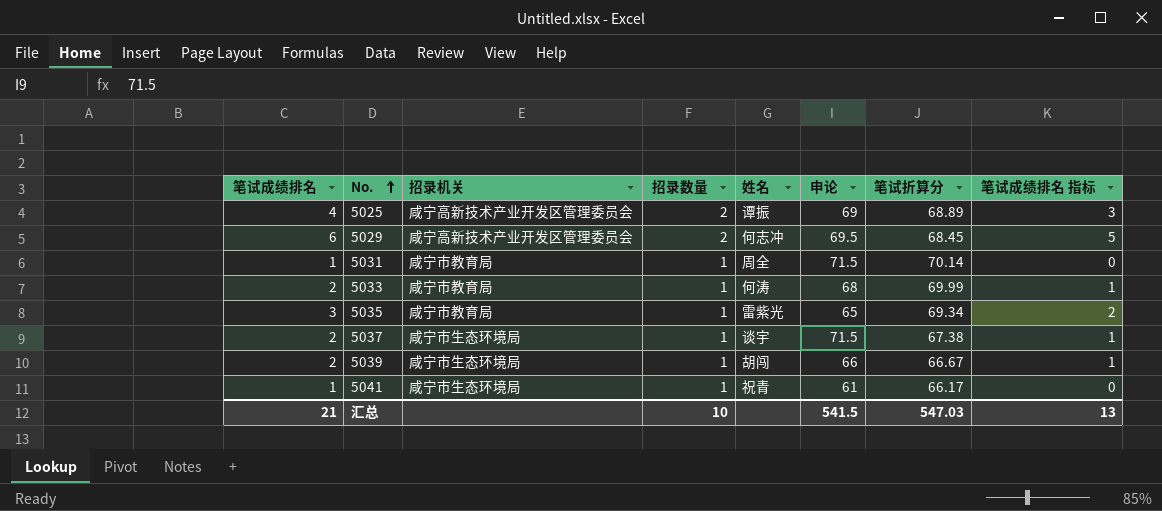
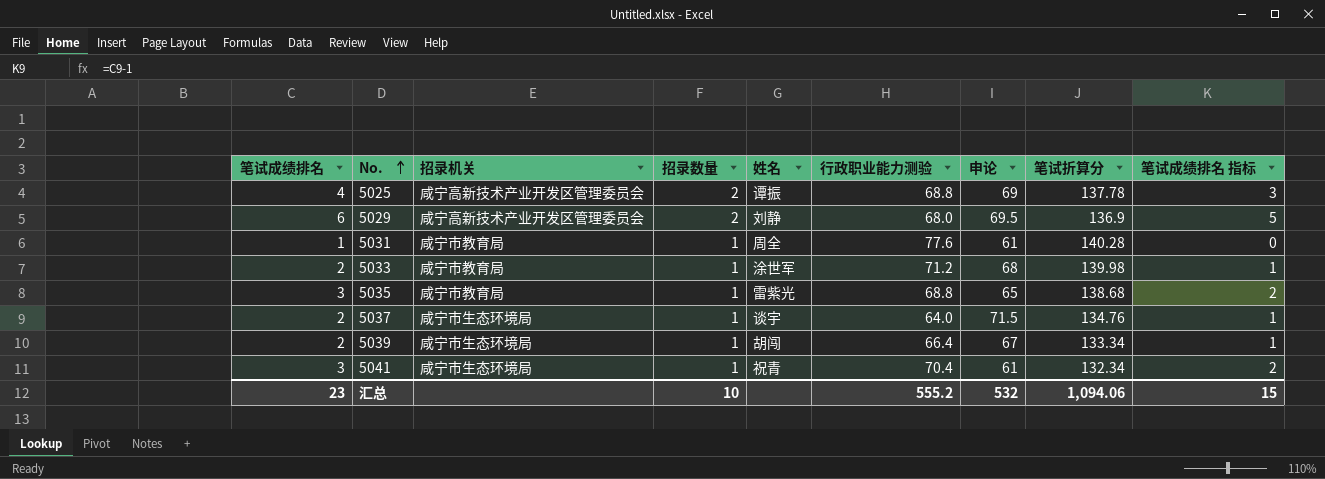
column 行政职业能力测验 | position: none -> 6
5025 | 笔试折算分: 68.89 -> 137.78
5029 | 姓名: 何志冲 -> 刘静
5029 | 笔试折算分: 68.45 -> 136.9
5031 | 申论: 71.5 -> 61
5031 | 笔试折算分: 70.14 -> 140.28
5033 | 姓名: 何涛 -> 涂世军
5033 | 笔试折算分: 69.99 -> 139.98
5035 | 笔试折算分: 69.34 -> 138.68
5037 | 笔试折算分: 67.38 -> 134.76
5039 | 申论: 66 -> 67
5039 | 笔试折算分: 66.67 -> 133.34
5041 | 笔试成绩排名: 1 -> 3
5041 | 笔试折算分: 66.17 -> 132.34
5041 | 笔试成绩排名 指标: 0 -> 2
汇总 | 笔试成绩排名: 21 -> 23
汇总 | 申论: 541.5 -> 532
汇总 | 笔试折算分: 547.03 -> 1,094.06
汇总 | 笔试成绩排名 指标: 13 -> 15

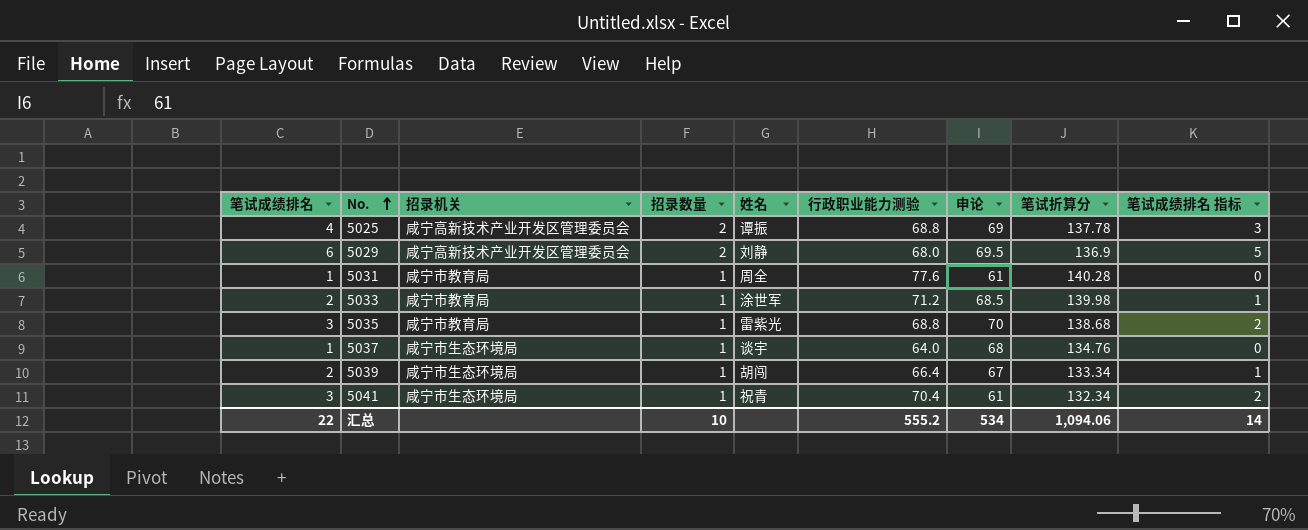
5033 | 申论: 68 -> 68.5
5035 | 申论: 65 -> 70
5037 | 笔试成绩排名: 2 -> 1
5037 | 申论: 71.5 -> 68
5037 | 笔试成绩排名 指标: 1 -> 0
汇总 | 笔试成绩排名: 23 -> 22
汇总 | 申论: 532 -> 534
汇总 | 笔试成绩排名 指标: 15 -> 14

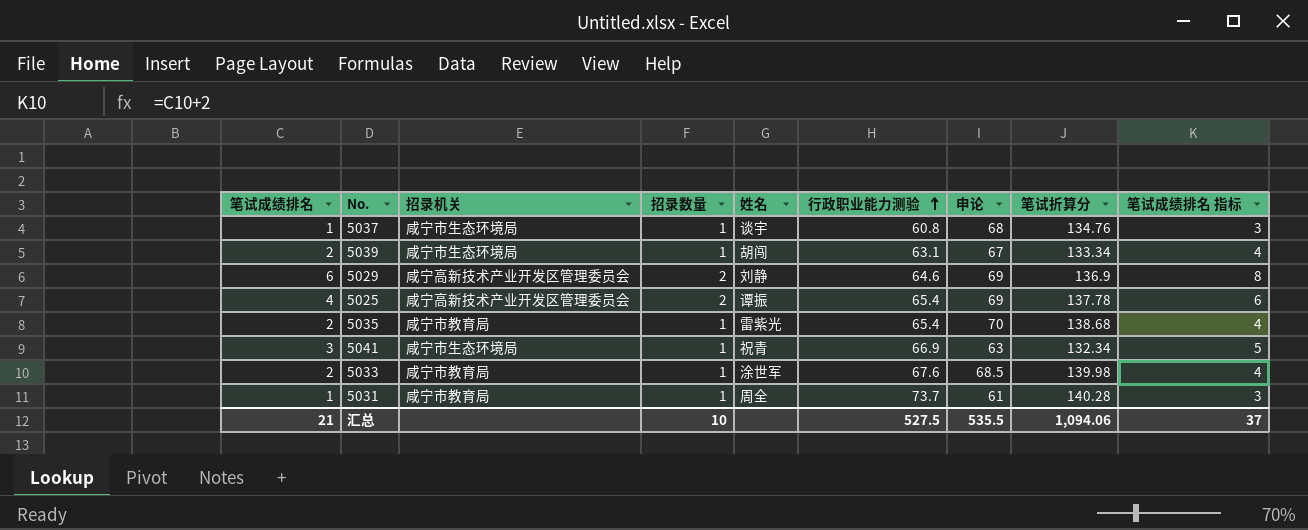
row order: No. ascending -> 行政职业能力测验 ascending
column 笔试成绩排名 指标 | formula: [笔试成绩排名] - 1 -> [笔试成绩排名] + 2
5037 | 行政职业能力测验: 64.0 -> 60.8
5039 | 行政职业能力测验: 66.4 -> 63.1
5029 | 行政职业能力测验: 68.0 -> 64.6
5029 | 申论: 69.5 -> 69
5025 | 行政职业能力测验: 68.8 -> 65.4
5035 | 笔试成绩排名: 3 -> 2
5035 | 行政职业能力测验: 68.8 -> 65.4
5041 | 行政职业能力测验: 70.4 -> 66.9
5041 | 申论: 61 -> 63
5033 | 行政职业能力测验: 71.2 -> 67.6
5031 | 行政职业能力测验: 77.6 -> 73.7
汇总 | 笔试成绩排名: 22 -> 21
汇总 | 行政职业能力测验: 555.2 -> 527.5
汇总 | 申论: 534 -> 535.5
汇总 | 笔试成绩排名 指标: 14 -> 37

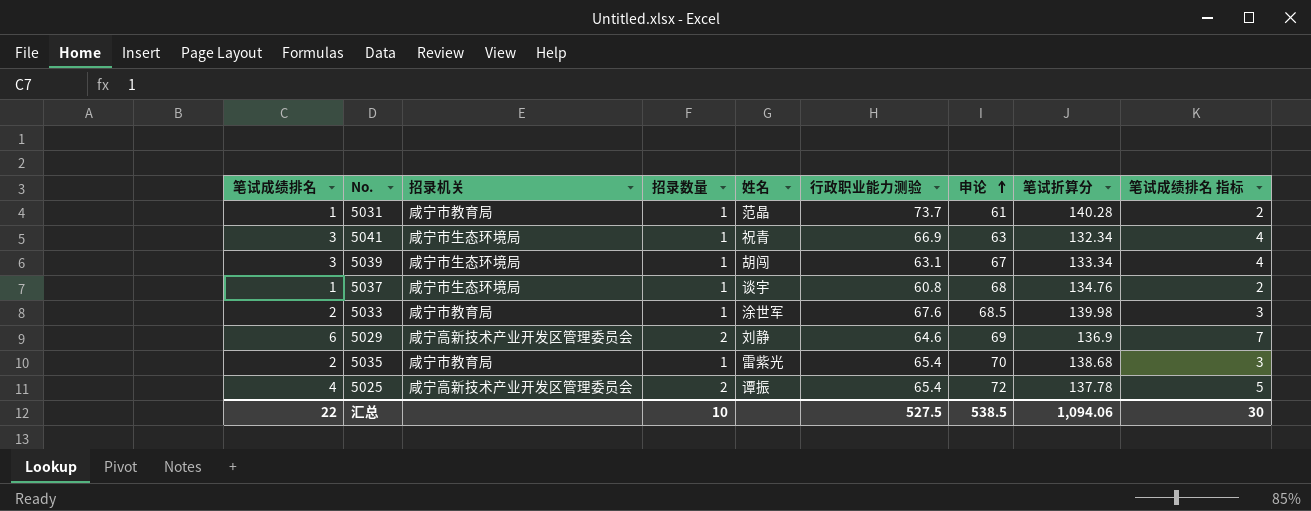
row order: 行政职业能力测验 ascending -> 申论 ascending
column 笔试成绩排名 指标 | formula: [笔试成绩排名] + 2 -> [笔试成绩排名] + 1
5031 | 姓名: 周全 -> 范晶
5039 | 笔试成绩排名: 2 -> 3
5025 | 申论: 69 -> 72
汇总 | 笔试成绩排名: 21 -> 22
汇总 | 申论: 535.5 -> 538.5
汇总 | 笔试成绩排名 指标: 37 -> 30

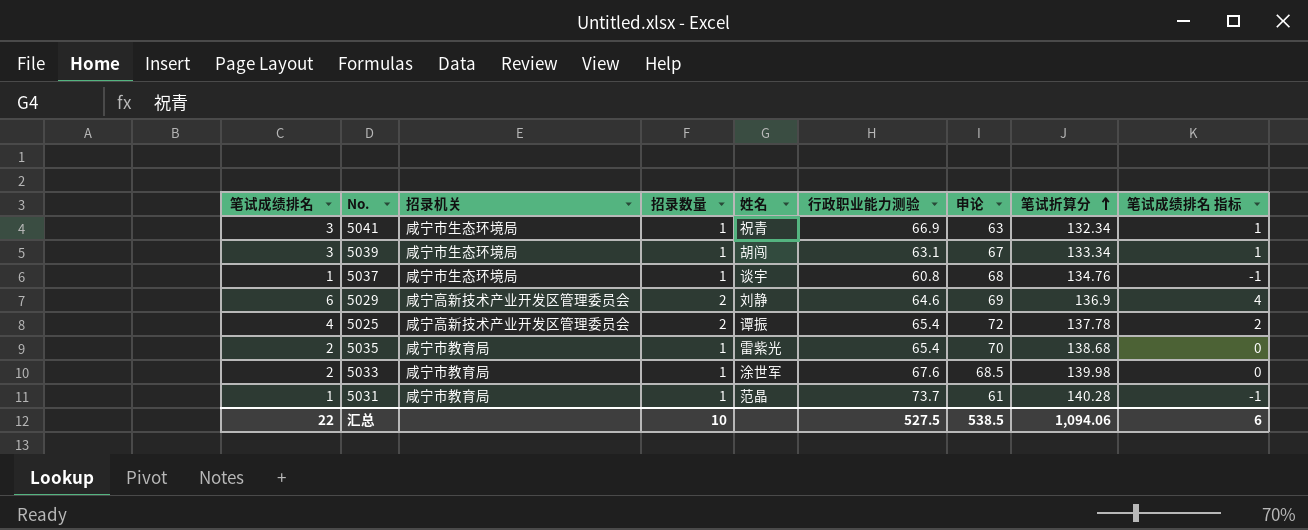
row order: 申论 ascending -> 笔试折算分 ascending
column 笔试成绩排名 指标 | formula: [笔试成绩排名] + 1 -> [笔试成绩排名] - 2
汇总 | 笔试成绩排名 指标: 30 -> 6

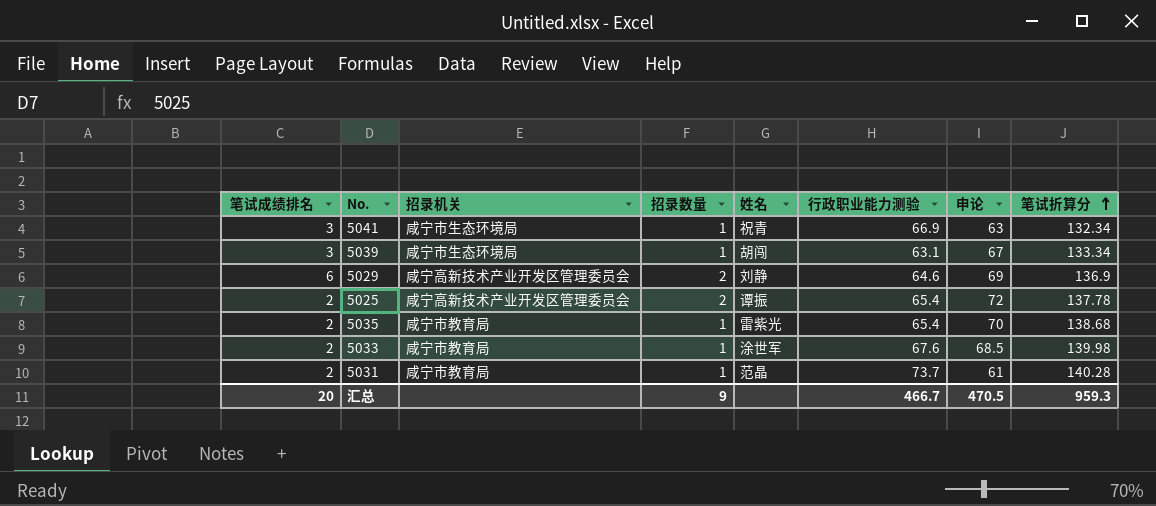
column 笔试成绩排名 指标 | formula: [笔试成绩排名] - 2 -> none
row 5037: 1 | 咸宁市生态环境局 | 1 | 谈宇 | 60.8 | 68 | 134.76 | -1 -> none
5025 | 笔试成绩排名: 4 -> 2
5031 | 笔试成绩排名: 1 -> 2
汇总 | 笔试成绩排名: 22 -> 20
汇总 | 招录数量: 10 -> 9
汇总 | 行政职业能力测验: 527.5 -> 466.7
汇总 | 申论: 538.5 -> 470.5
汇总 | 笔试折算分: 1,094.06 -> 959.3

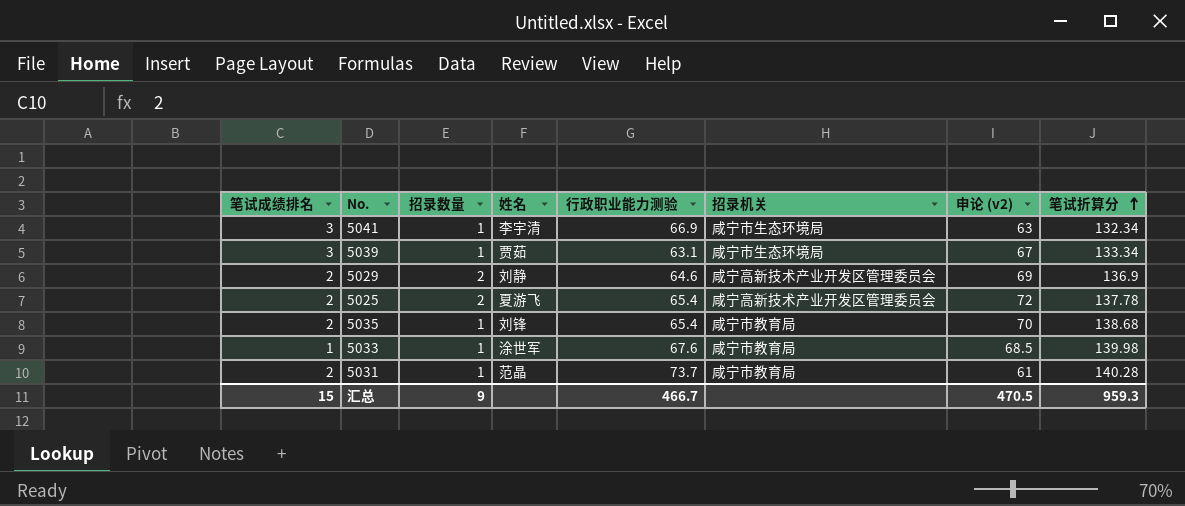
column 招录机关 | position: 3 -> 6
column name: 申论 -> 申论 (v2)
5041 | 姓名: 祝青 -> 李宇清
5039 | 姓名: 胡闯 -> 贾茹
5029 | 笔试成绩排名: 6 -> 2
5025 | 姓名: 谭振 -> 夏游飞
5035 | 姓名: 雷紫光 -> 刘锋
5033 | 笔试成绩排名: 2 -> 1
汇总 | 笔试成绩排名: 20 -> 15

